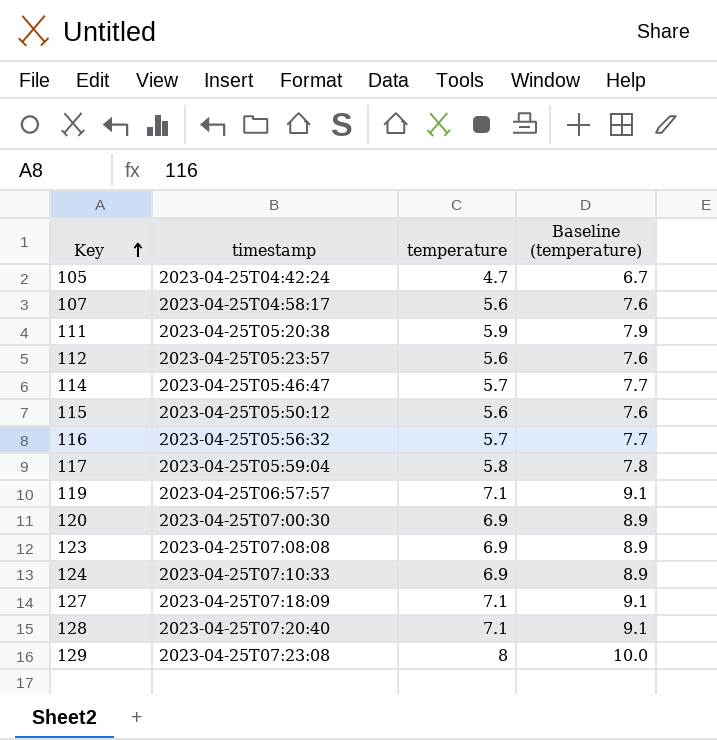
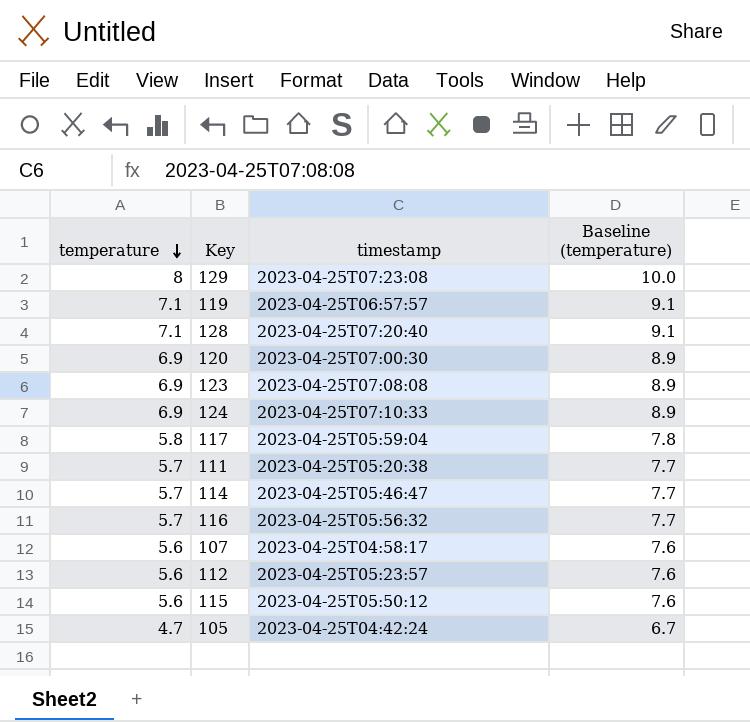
row order: Key ascending -> temperature descending
column temperature | position: 3 -> 1
row 127: 2023-04-25T07:18:09 | 7.1 | 9.1 -> none
111 | temperature: 5.9 -> 5.7
111 | Baseline (temperature): 7.9 -> 7.7

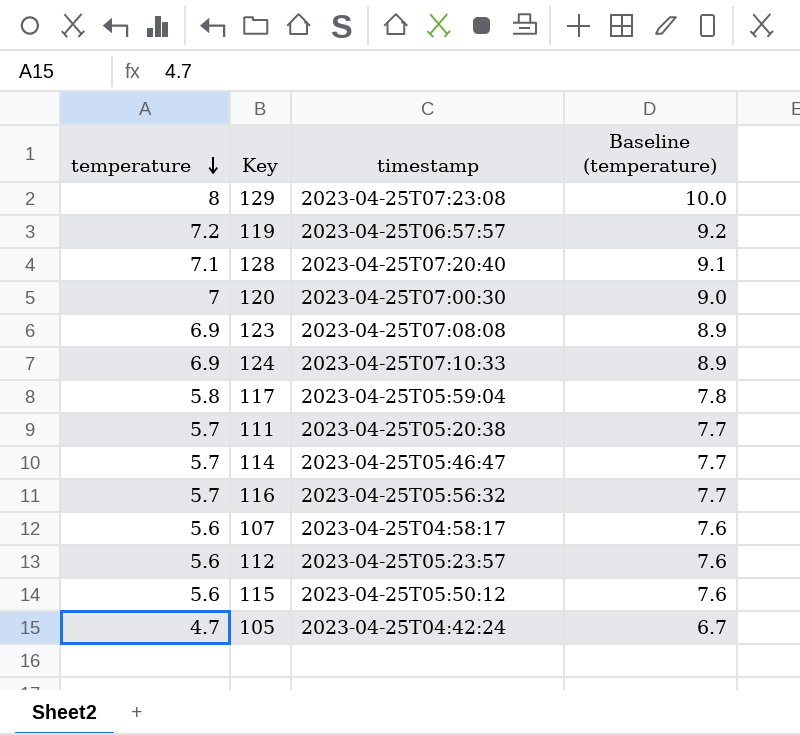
119 | temperature: 7.1 -> 7.2
119 | Baseline (temperature): 9.1 -> 9.2
120 | temperature: 6.9 -> 7
120 | Baseline (temperature): 8.9 -> 9.0

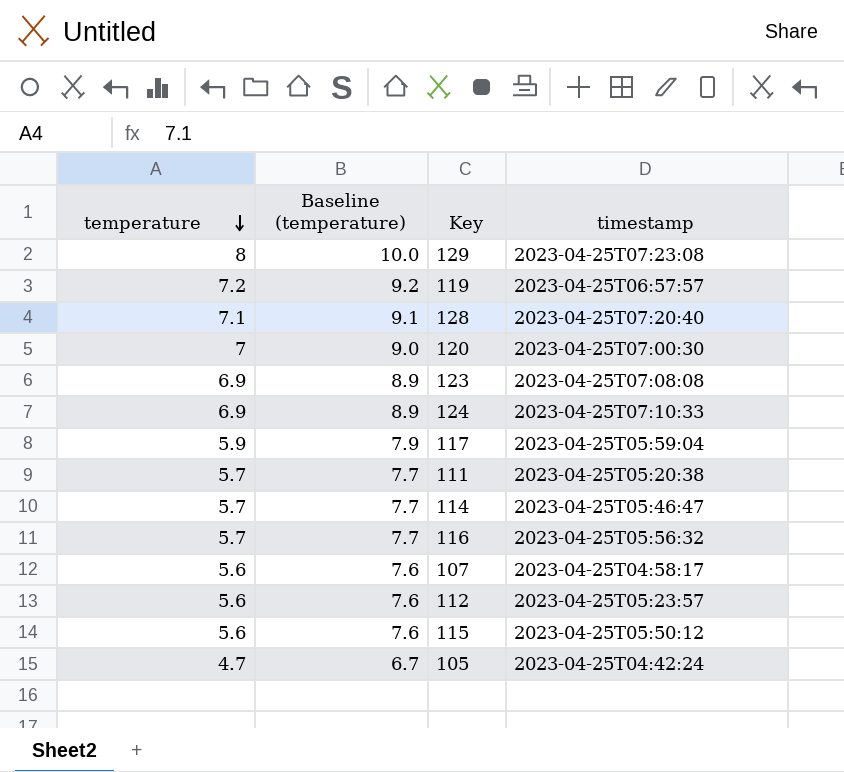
column Baseline (temperature) | position: 4 -> 2
117 | temperature: 5.8 -> 5.9
117 | Baseline (temperature): 7.8 -> 7.9

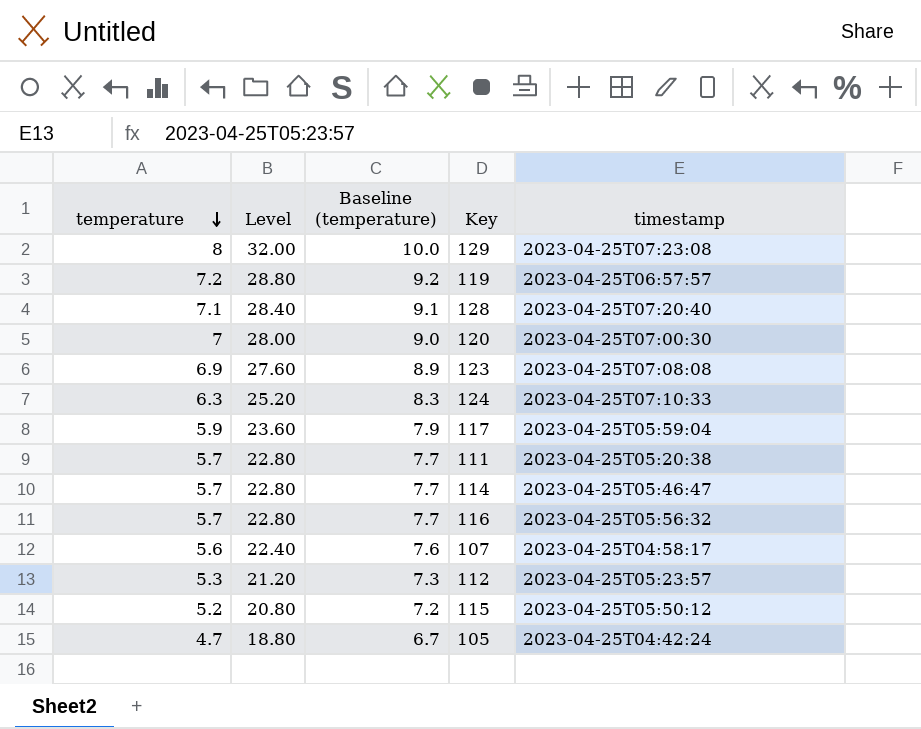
column Level | formula: none -> [temperature] * 4
124 | temperature: 6.9 -> 6.3
124 | Baseline (temperature): 8.9 -> 8.3
112 | temperature: 5.6 -> 5.3
112 | Baseline (temperature): 7.6 -> 7.3
115 | temperature: 5.6 -> 5.2
115 | Baseline (temperature): 7.6 -> 7.2

